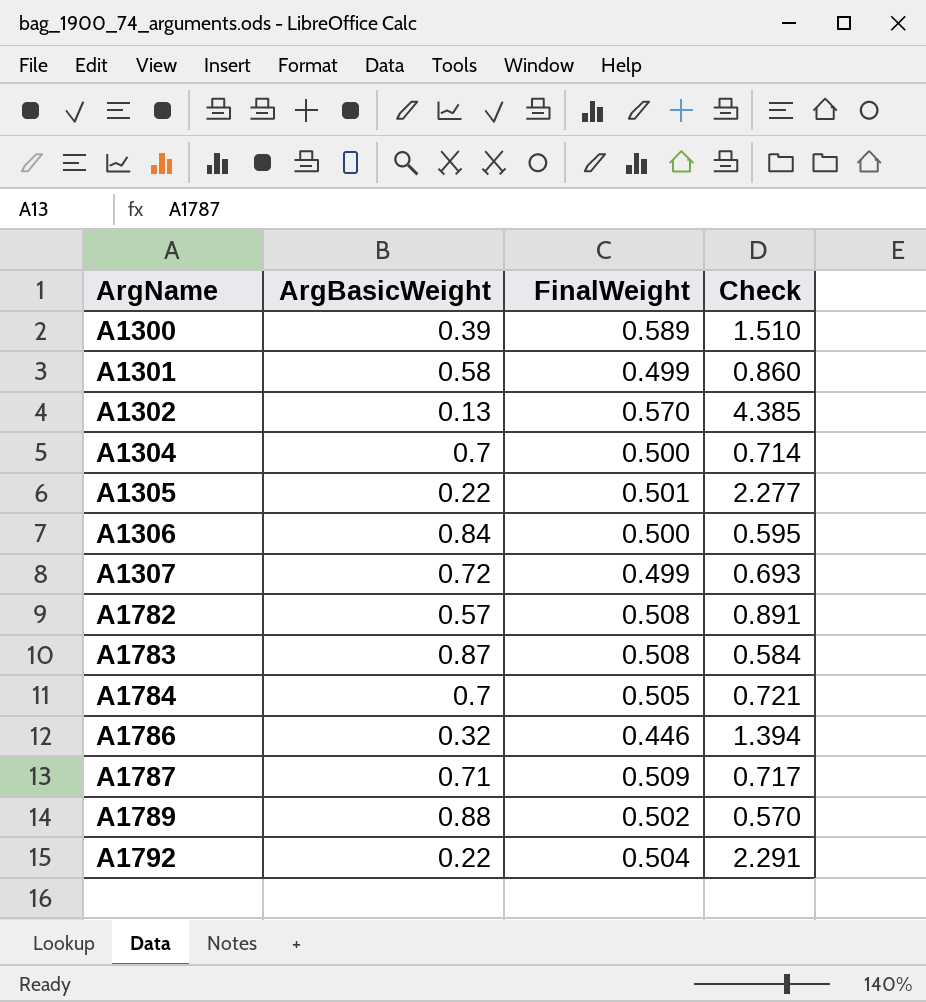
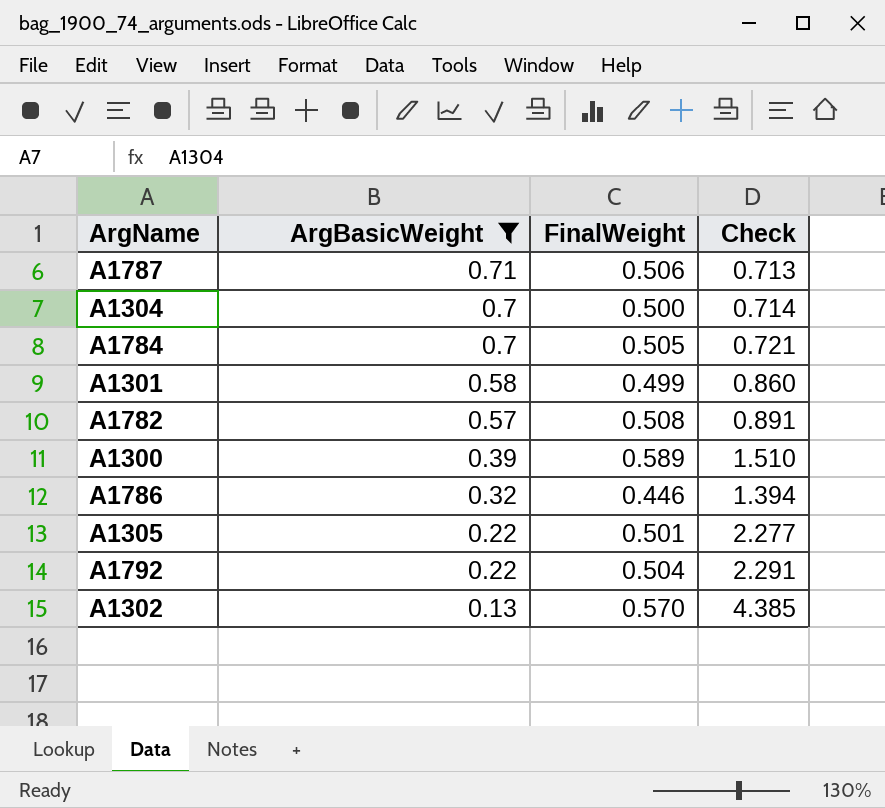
filter: none -> ArgBasicWeight <= 0.71
row order: ArgName ascending -> ArgBasicWeight descending
A1787 | FinalWeight: 0.509 -> 0.506
A1787 | Check: 0.717 -> 0.713

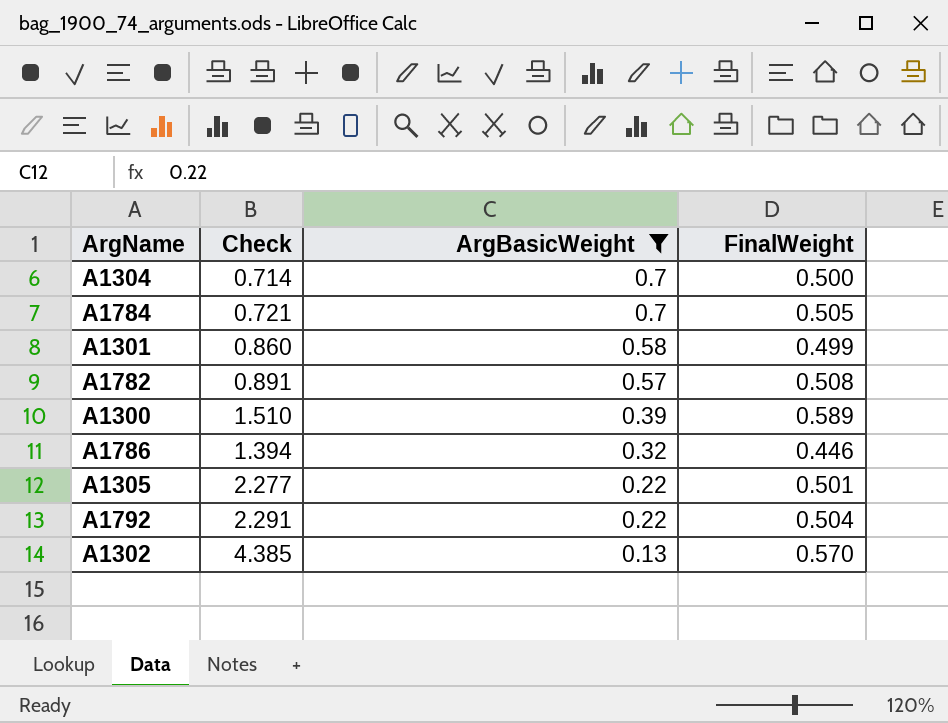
column Check | position: 4 -> 2
row A1787: 0.71 | 0.506 | 0.713 -> none

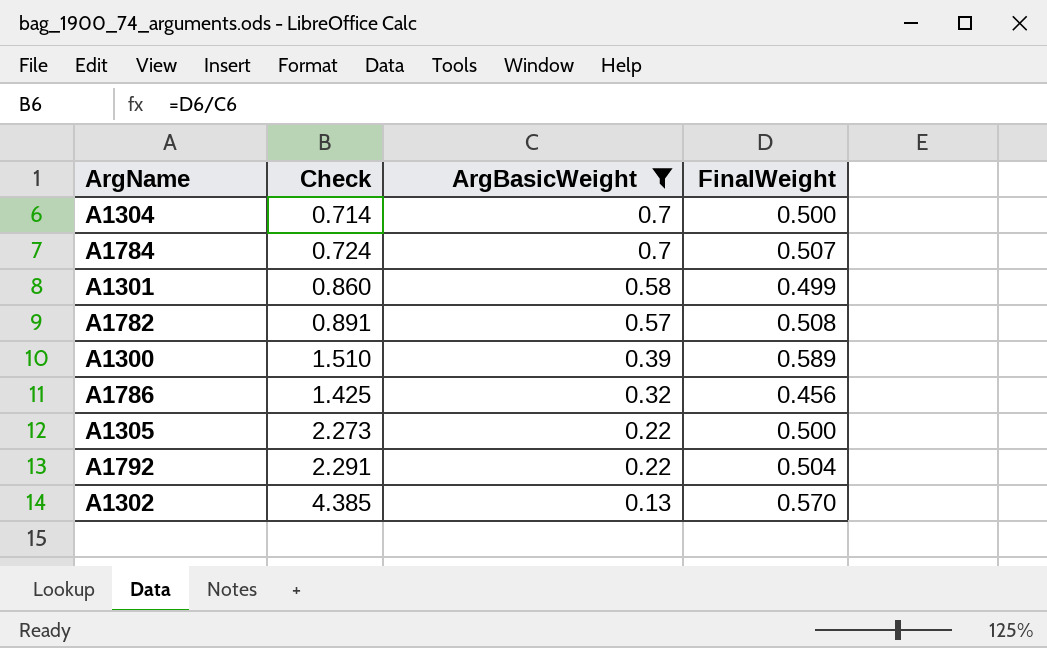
A1784 | Check: 0.721 -> 0.724
A1784 | FinalWeight: 0.505 -> 0.507
A1786 | Check: 1.394 -> 1.425
A1786 | FinalWeight: 0.446 -> 0.456
A1305 | Check: 2.277 -> 2.273
A1305 | FinalWeight: 0.501 -> 0.500

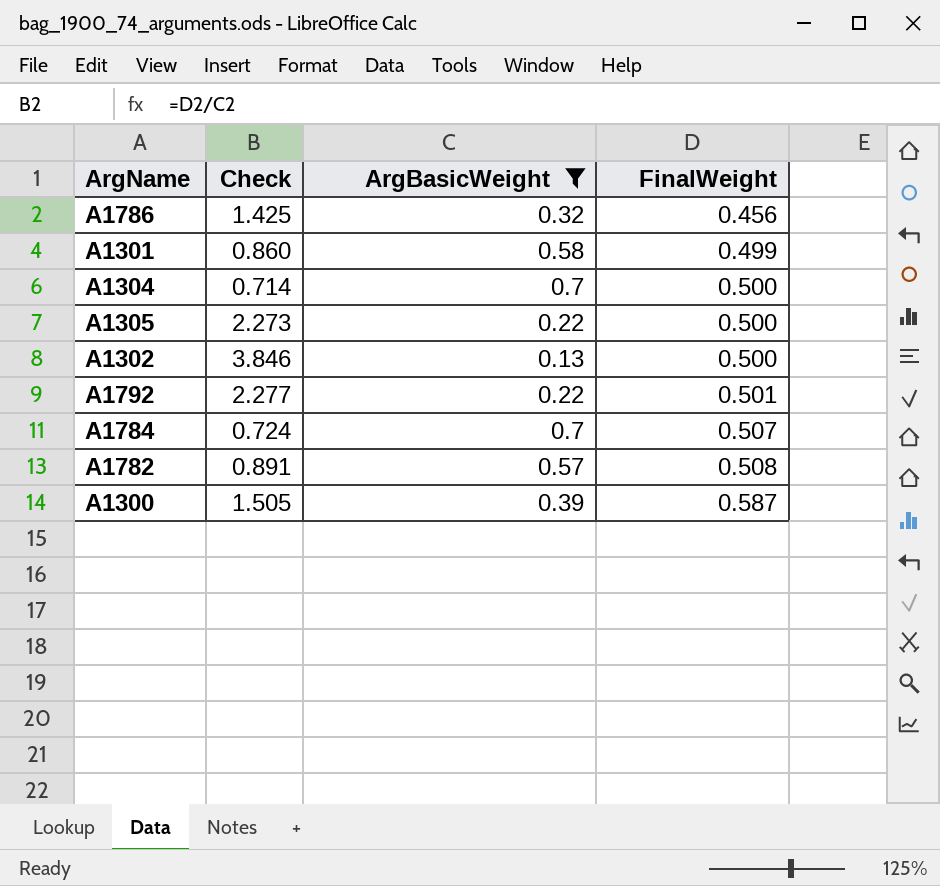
row order: ArgBasicWeight descending -> FinalWeight ascending
A1302 | Check: 4.385 -> 3.846
A1302 | FinalWeight: 0.570 -> 0.500
A1792 | Check: 2.291 -> 2.277
A1792 | FinalWeight: 0.504 -> 0.501
A1300 | Check: 1.510 -> 1.505
A1300 | FinalWeight: 0.589 -> 0.587

